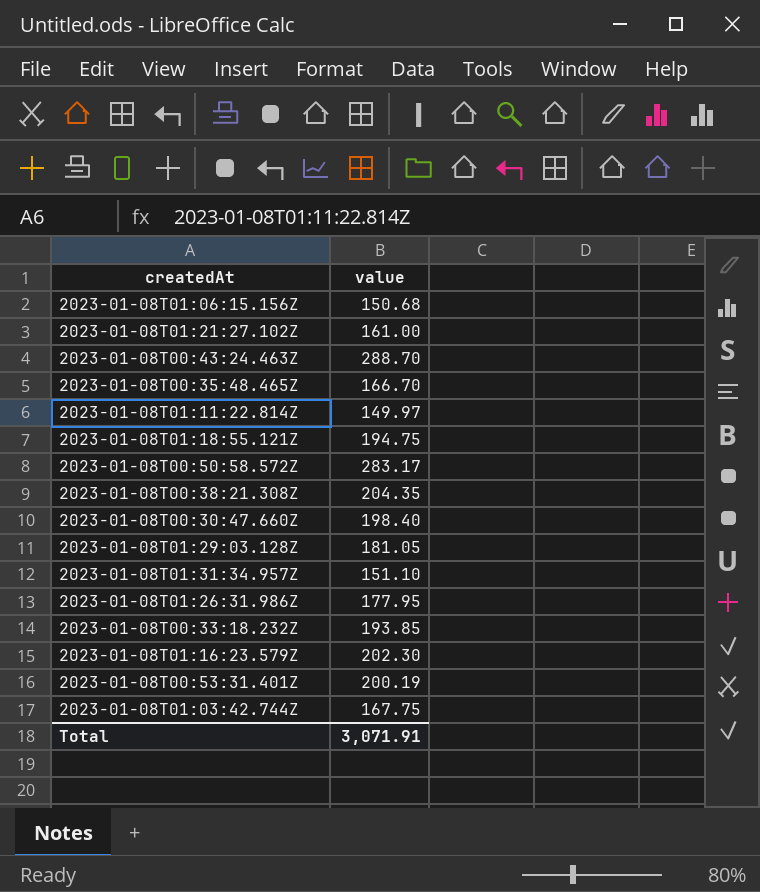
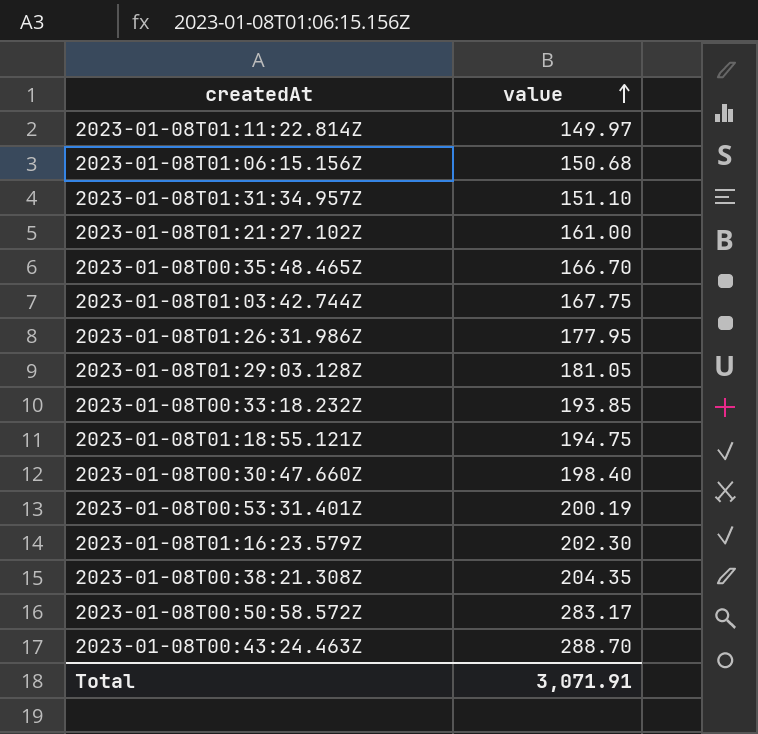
row order: none -> value ascending

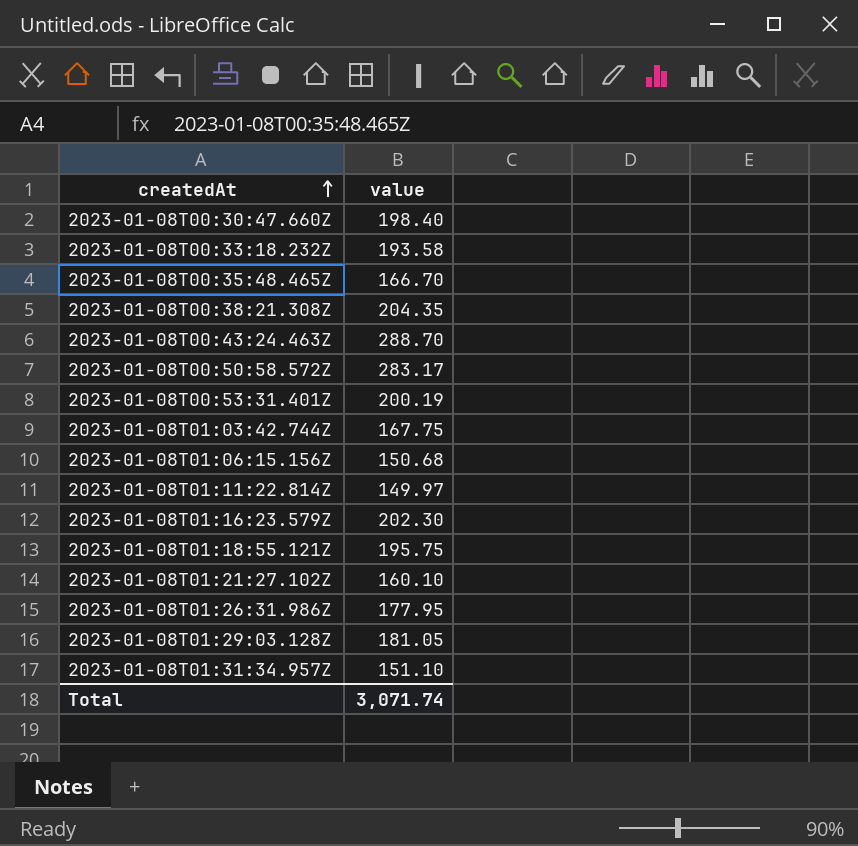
row order: value ascending -> createdAt ascending
2023-01-08T00:33:18.232Z | value: 193.85 -> 193.58
2023-01-08T01:18:55.121Z | value: 194.75 -> 195.75
2023-01-08T01:21:27.102Z | value: 161.00 -> 160.10
Total | value: 3,071.91 -> 3,071.74

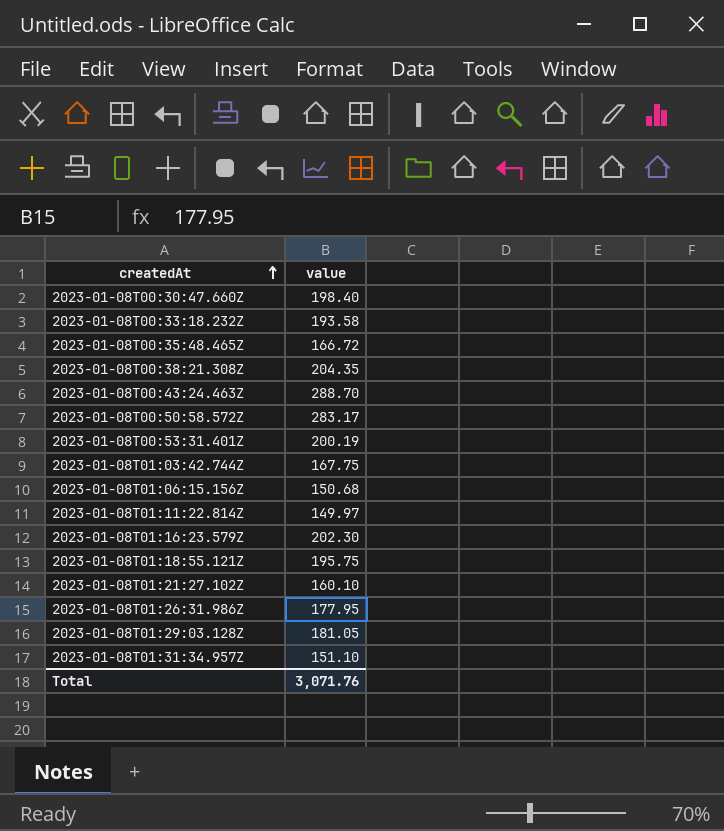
2023-01-08T00:35:48.465Z | value: 166.70 -> 166.72
Total | value: 3,071.74 -> 3,071.76

